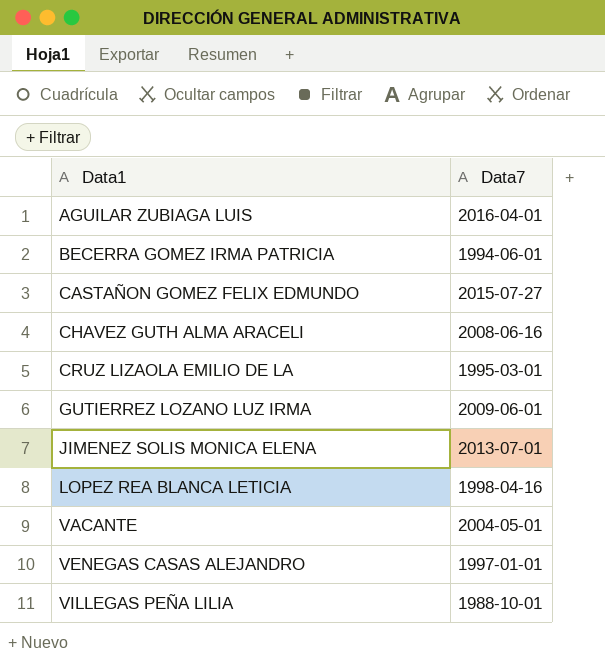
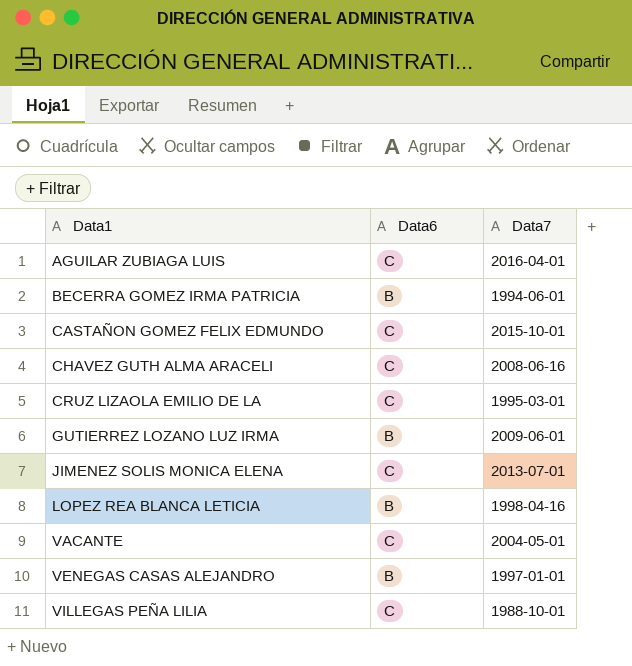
column Data6 | position: none -> 2
CASTAÑON GOMEZ FELIX EDMUNDO | Data7: 2015-07-27 -> 2015-10-01

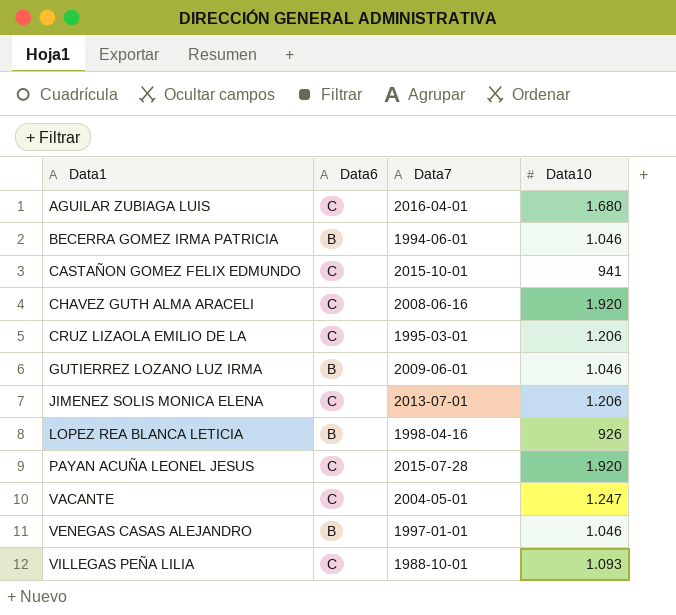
column Data10 | position: none -> 4
row PAYAN ACUÑA LEONEL JESUS: none -> C | 2015-07-28 | 1.920

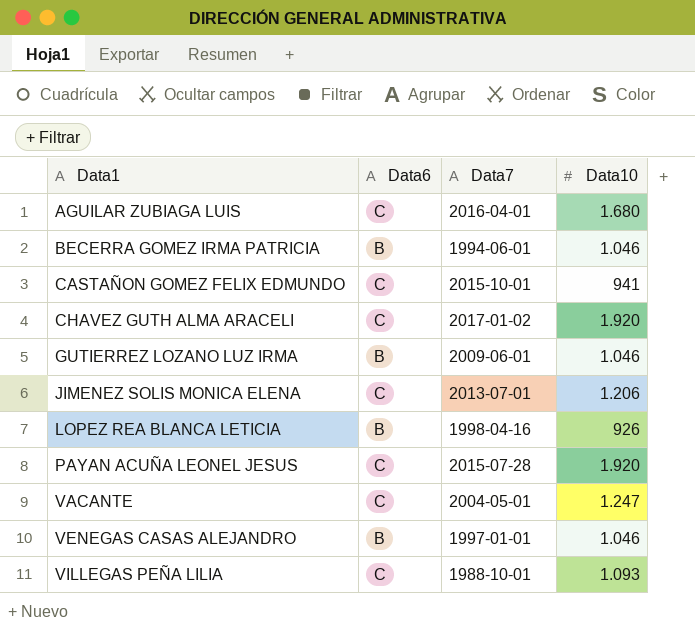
row CRUZ LIZAOLA EMILIO DE LA: C | 1995-03-01 | 1.206 -> none
CHAVEZ GUTH ALMA ARACELI | Data7: 2008-06-16 -> 2017-01-02

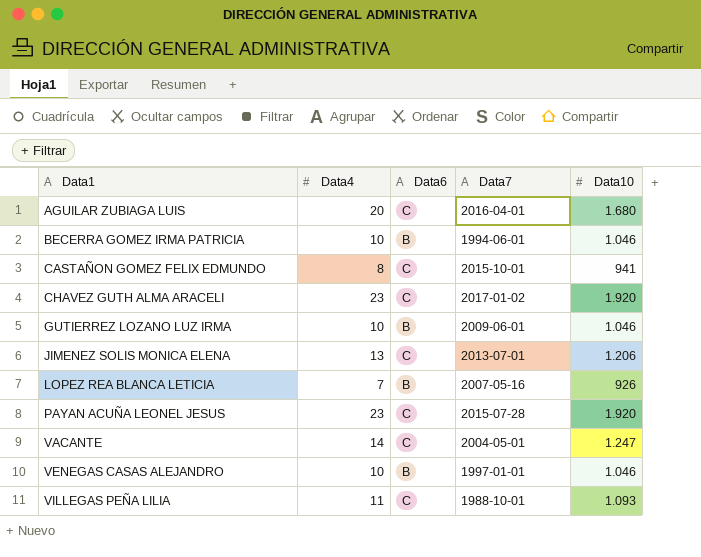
column Data4 | position: none -> 2
LOPEZ REA BLANCA LETICIA | Data7: 1998-04-16 -> 2007-05-16

